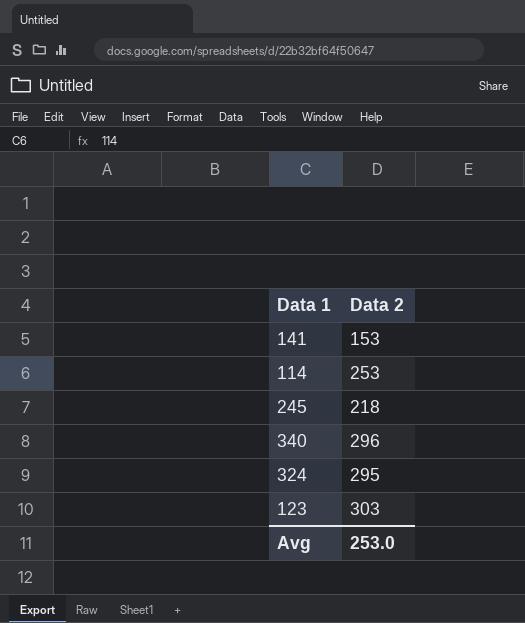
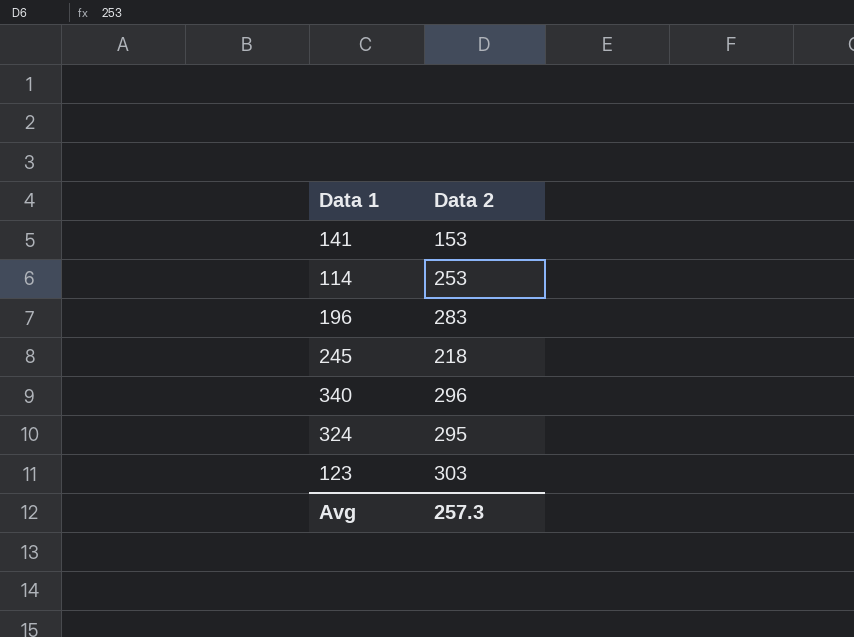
row 196: none -> 283
Avg | Data 2: 253.0 -> 257.3

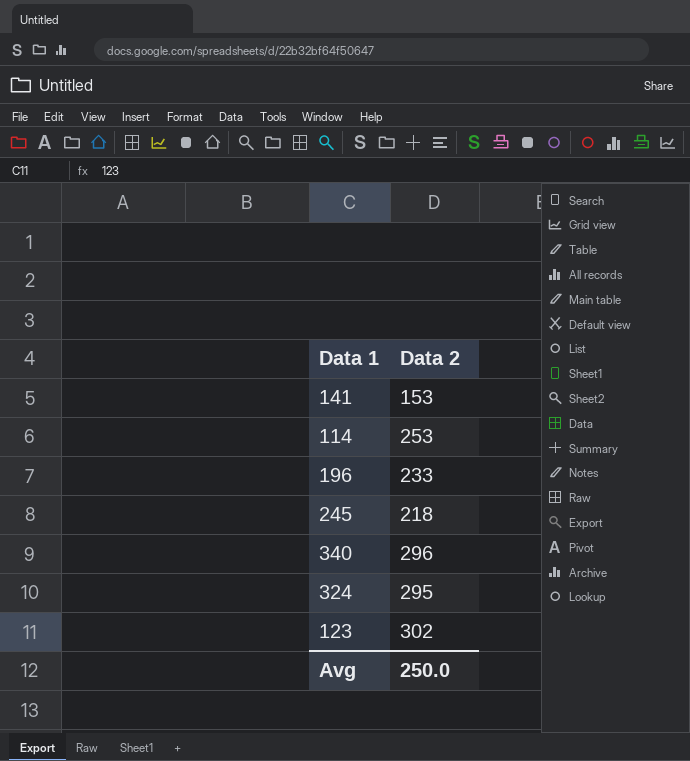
196 | Data 2: 283 -> 233
123 | Data 2: 303 -> 302
Avg | Data 2: 257.3 -> 250.0

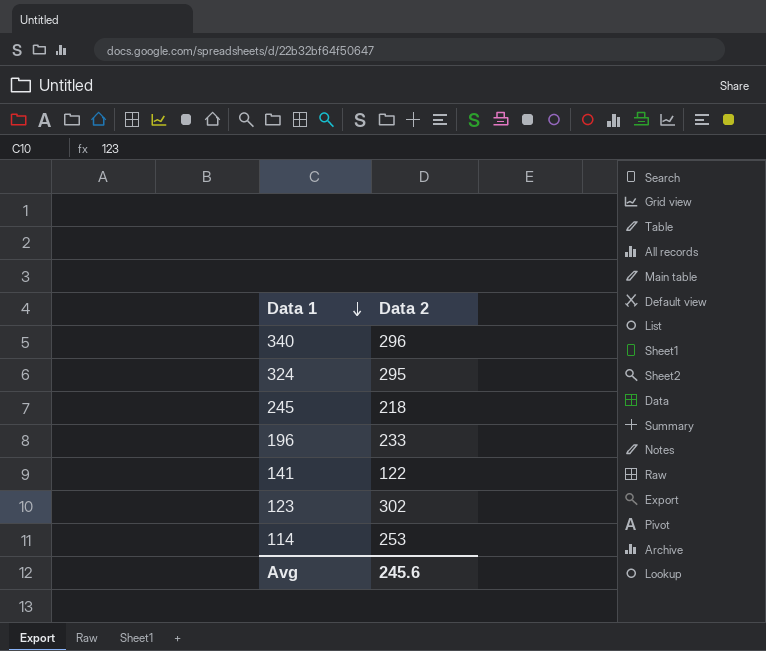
row order: none -> Data 1 descending
141 | Data 2: 153 -> 122
Avg | Data 2: 250.0 -> 245.6

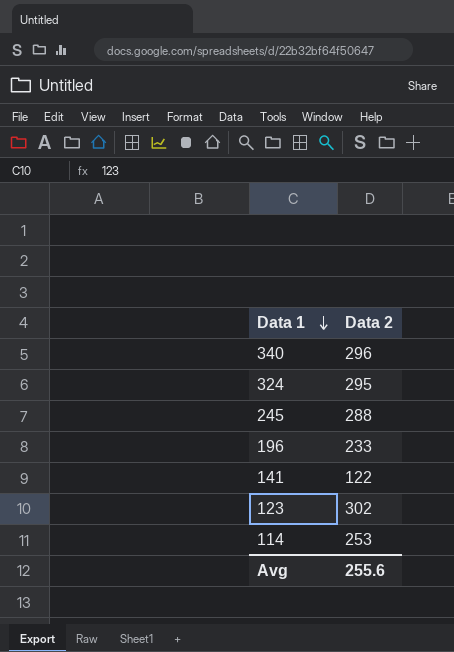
245 | Data 2: 218 -> 288
Avg | Data 2: 245.6 -> 255.6

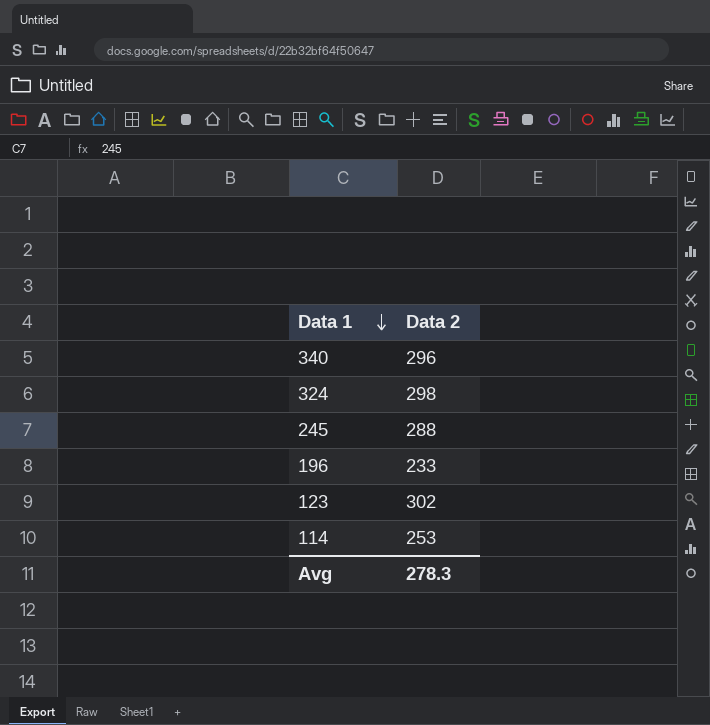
row 141: 122 -> none
324 | Data 2: 295 -> 298
Avg | Data 2: 255.6 -> 278.3

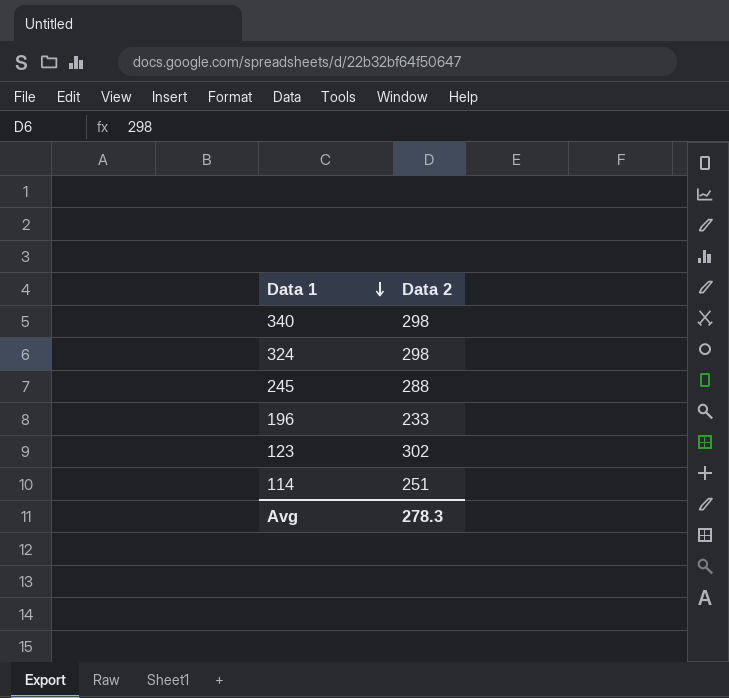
340 | Data 2: 296 -> 298
114 | Data 2: 253 -> 251

